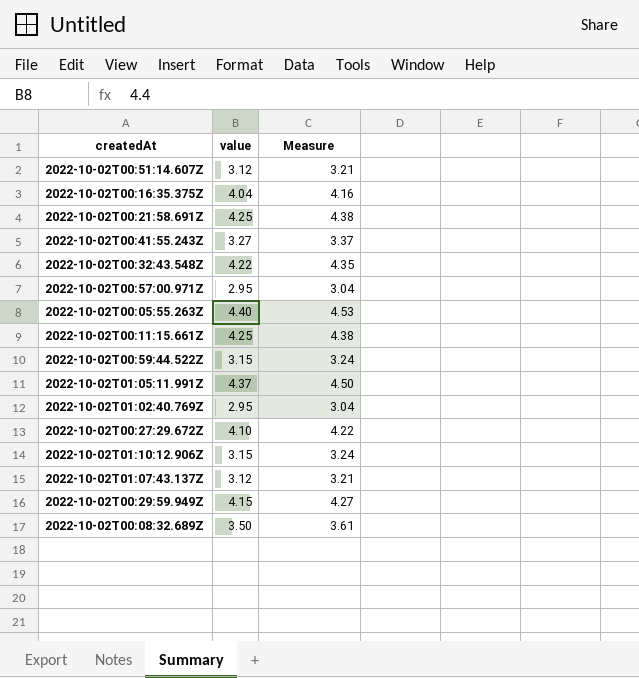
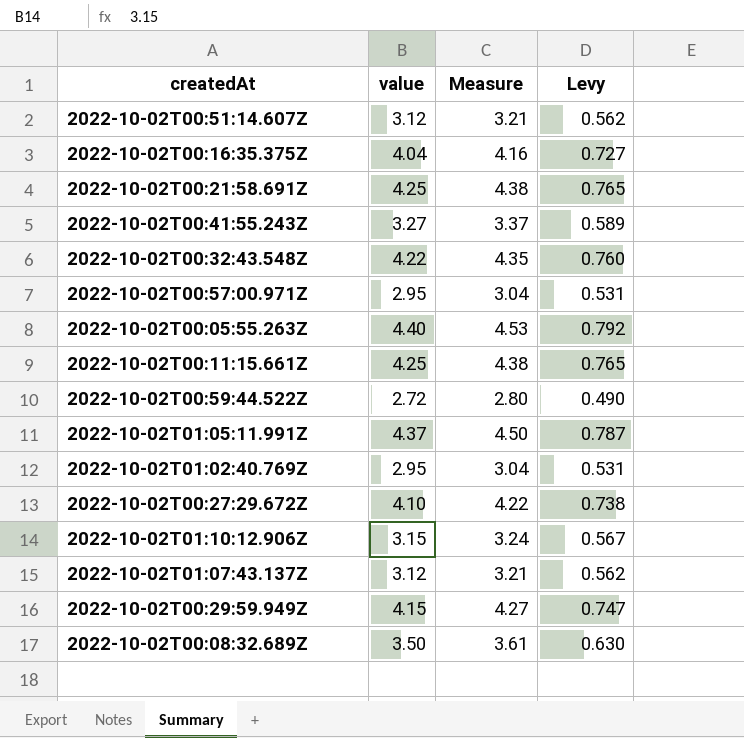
column Levy | formula: none -> [value] * 0.18
2022-10-02T00:59:44.522Z | value: 3.15 -> 2.72
2022-10-02T00:59:44.522Z | Measure: 3.24 -> 2.80

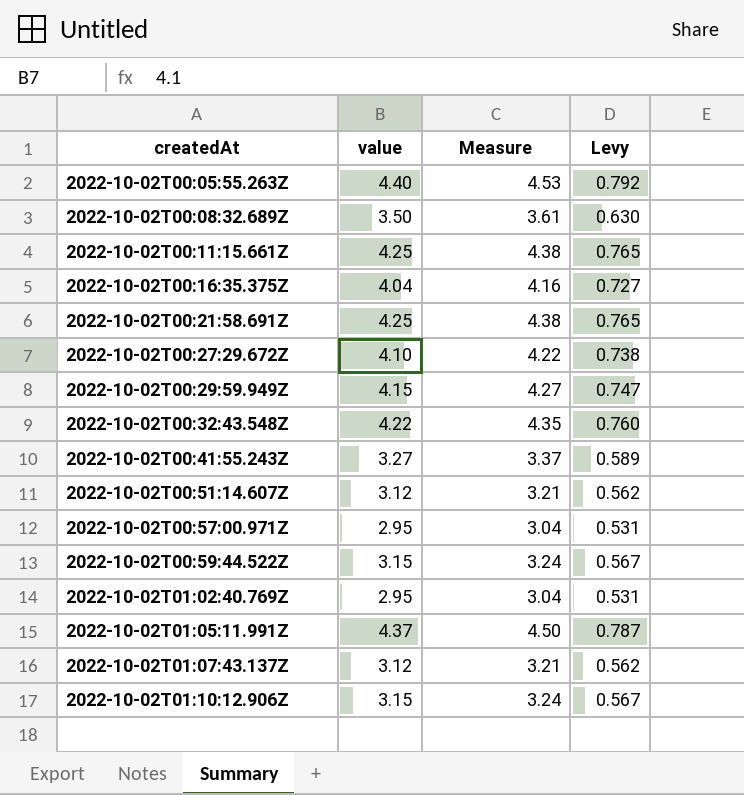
row order: none -> createdAt ascending
2022-10-02T00:59:44.522Z | value: 2.72 -> 3.15
2022-10-02T00:59:44.522Z | Measure: 2.80 -> 3.24
2022-10-02T00:59:44.522Z | Levy: 0.490 -> 0.567

